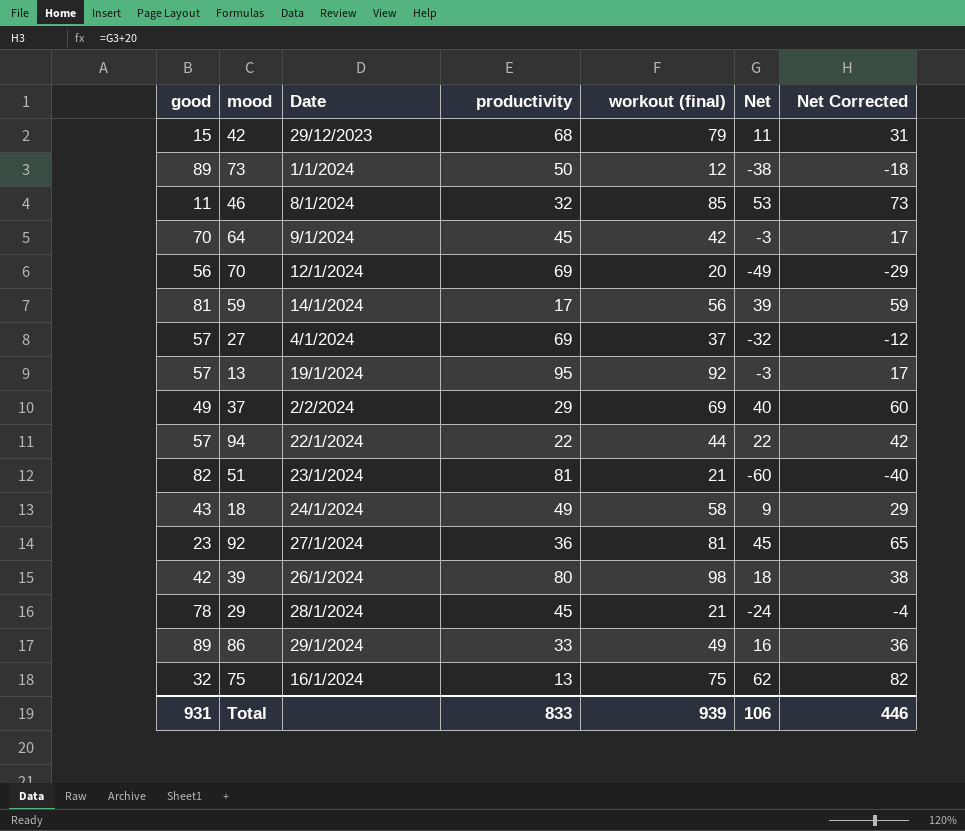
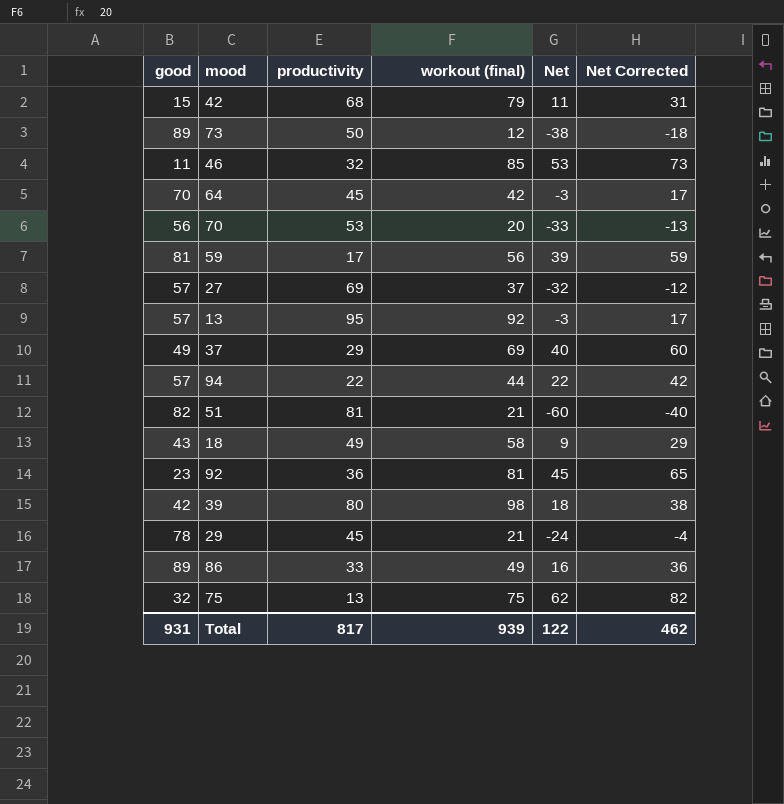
column Date | position: 3 -> none
70 | productivity: 69 -> 53
70 | Net: -49 -> -33
70 | Net Corrected: -29 -> -13
Total | productivity: 833 -> 817
Total | Net: 106 -> 122
Total | Net Corrected: 446 -> 462

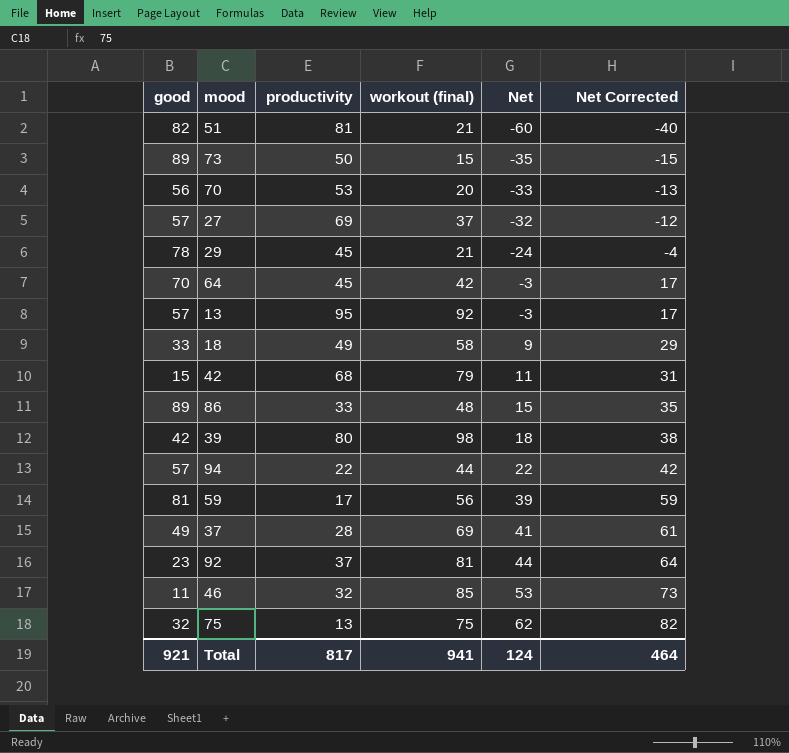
row order: none -> Net ascending
73 | workout (final): 12 -> 15
73 | Net: -38 -> -35
73 | Net Corrected: -18 -> -15
18 | good: 43 -> 33
86 | workout (final): 49 -> 48
86 | Net: 16 -> 15
86 | Net Corrected: 36 -> 35
37 | productivity: 29 -> 28
37 | Net: 40 -> 41
37 | Net Corrected: 60 -> 61
92 | productivity: 36 -> 37
92 | Net: 45 -> 44
92 | Net Corrected: 65 -> 64
Total | good: 931 -> 921
Total | workout (final): 939 -> 941
Total | Net: 122 -> 124
Total | Net Corrected: 462 -> 464

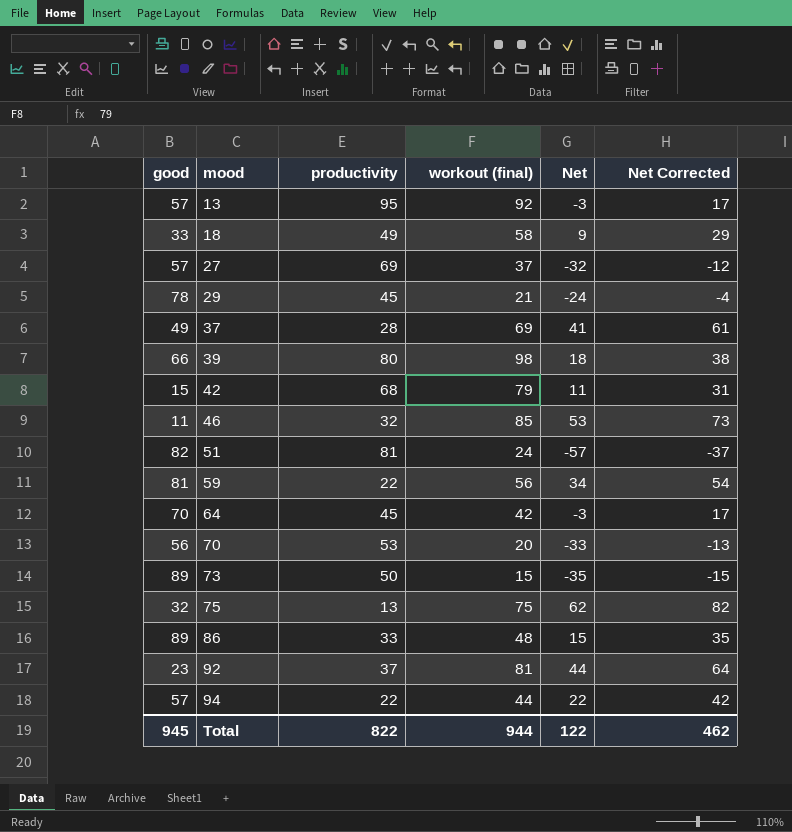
row order: Net ascending -> mood ascending
39 | good: 42 -> 66
51 | workout (final): 21 -> 24
51 | Net: -60 -> -57
51 | Net Corrected: -40 -> -37
59 | productivity: 17 -> 22
59 | Net: 39 -> 34
59 | Net Corrected: 59 -> 54
Total | good: 921 -> 945
Total | productivity: 817 -> 822
Total | workout (final): 941 -> 944
Total | Net: 124 -> 122
Total | Net Corrected: 464 -> 462

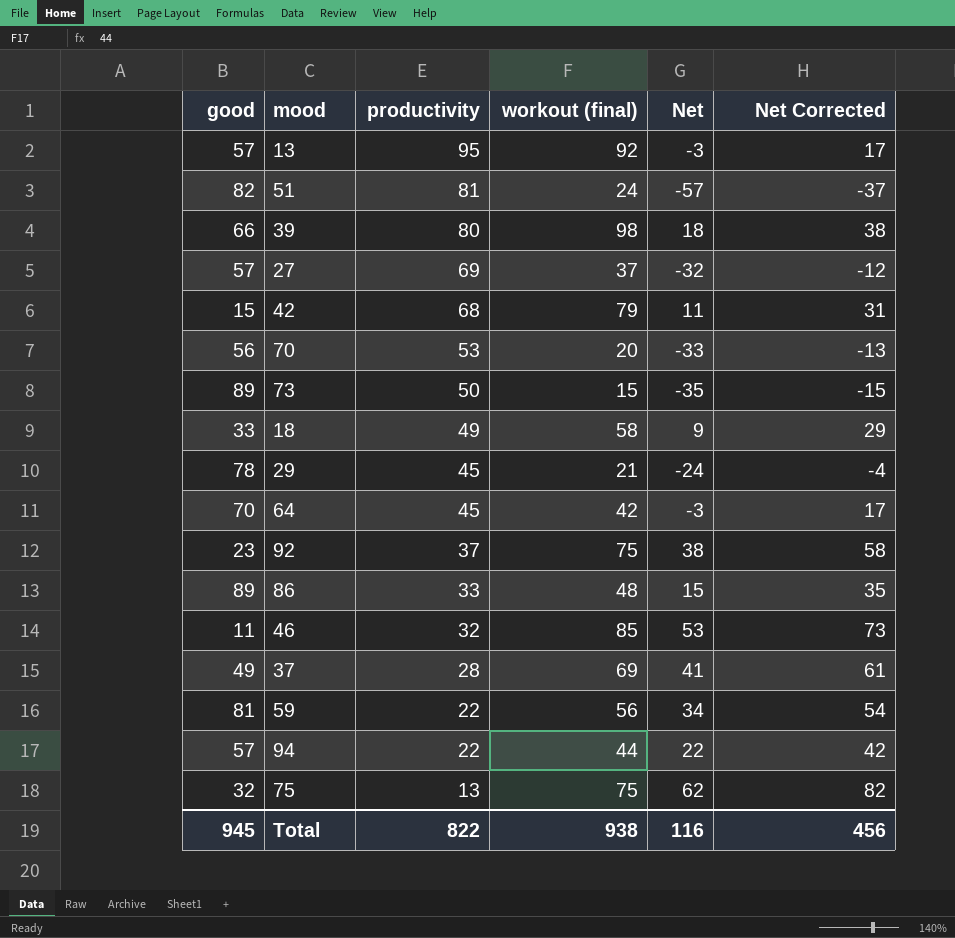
row order: mood ascending -> productivity descending
92 | workout (final): 81 -> 75
92 | Net: 44 -> 38
92 | Net Corrected: 64 -> 58
Total | workout (final): 944 -> 938
Total | Net: 122 -> 116
Total | Net Corrected: 462 -> 456

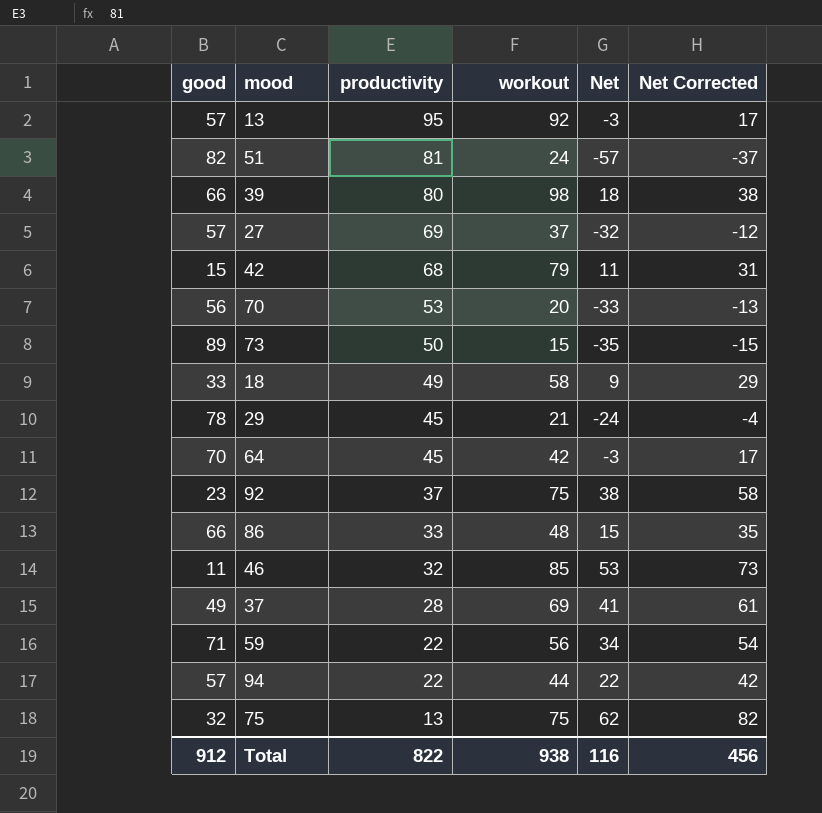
column name: workout (final) -> workout
86 | good: 89 -> 66
59 | good: 81 -> 71
Total | good: 945 -> 912

